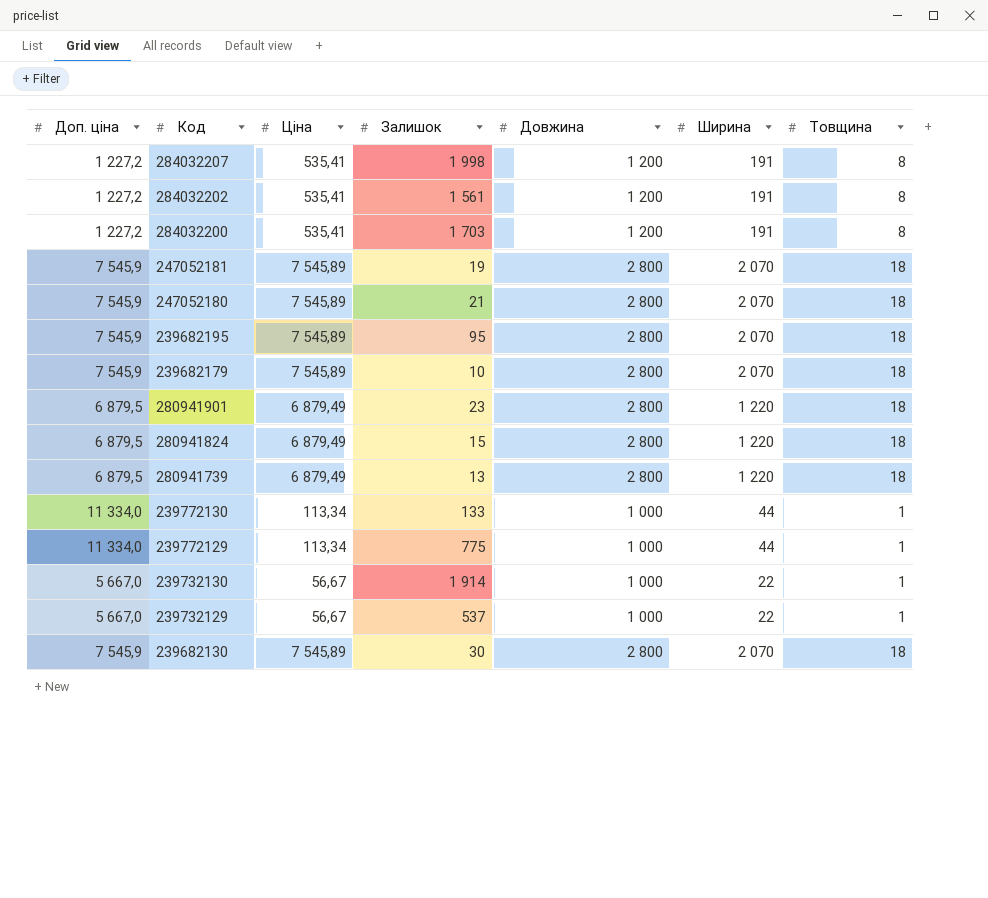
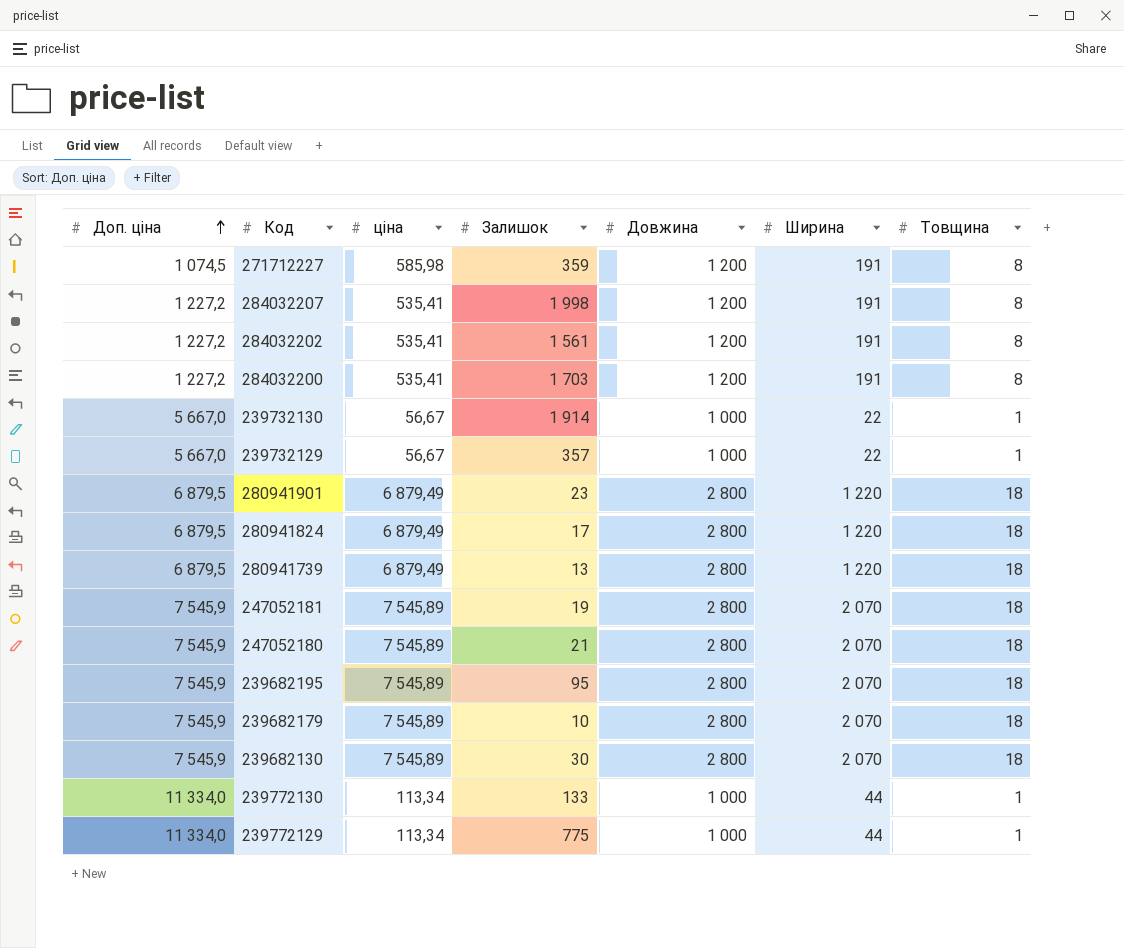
row order: none -> Доп. ціна ascending
column name: Ціна -> ціна
row 271712227: none -> 1 074,5 | 585,98 | 359 | 1 200 | 191 | 8
239732129 | Залишок: 537 -> 357
280941824 | Залишок: 15 -> 17

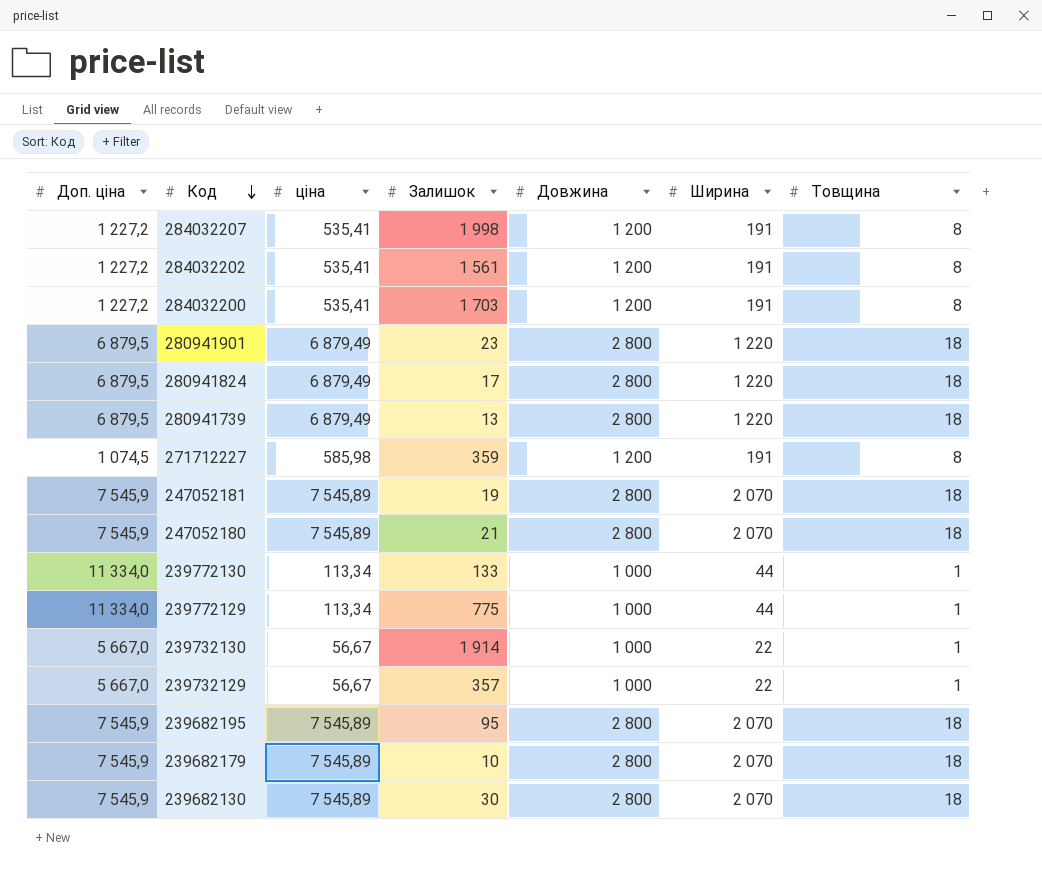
row order: Доп. ціна ascending -> Код descending

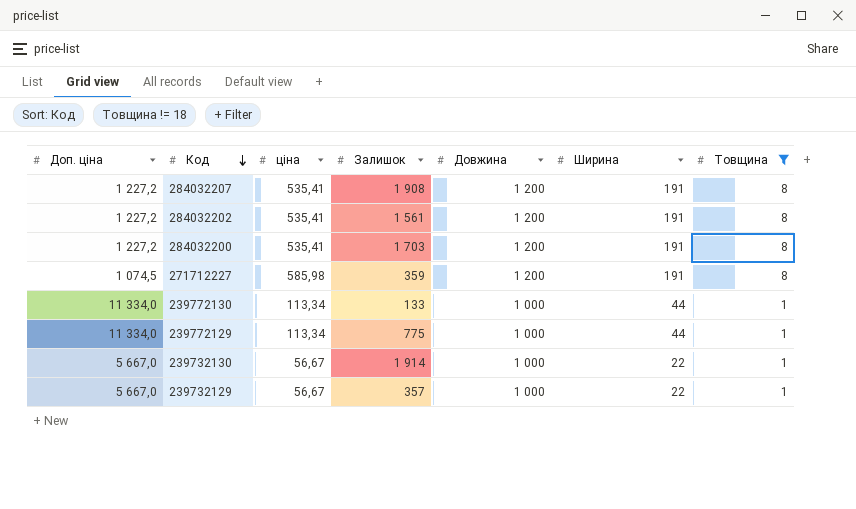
filter: none -> Товщина != 18
284032207 | Залишок: 1 998 -> 1 908

